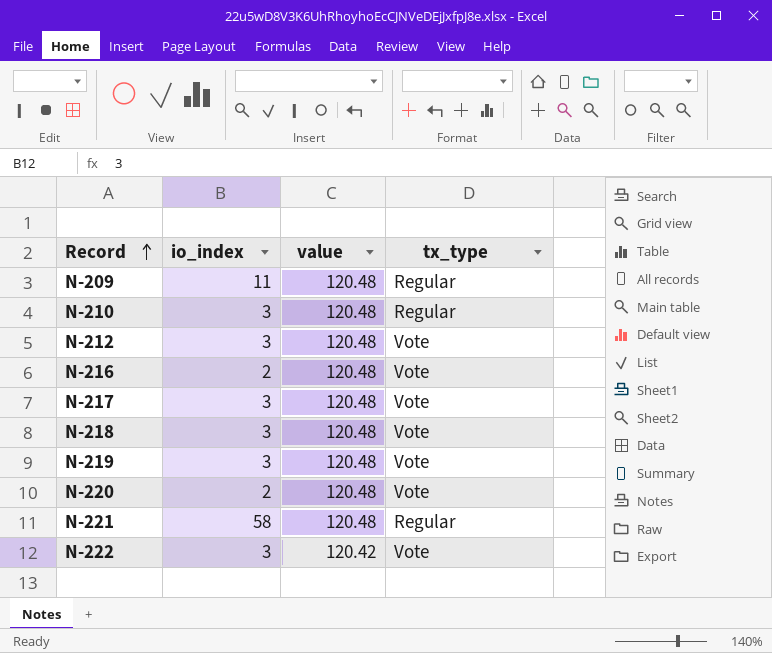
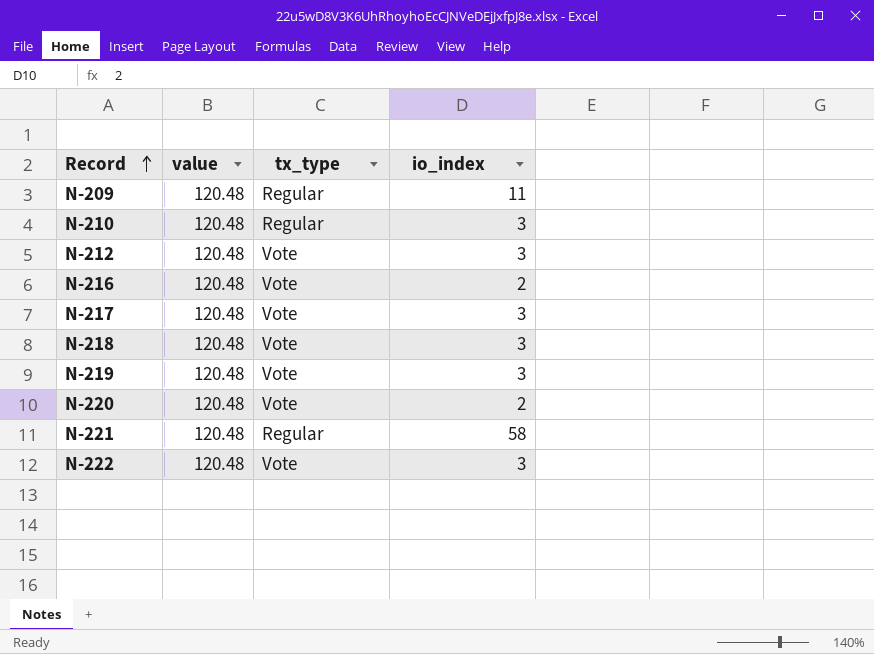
column io_index | position: 2 -> 4
N-222 | value: 120.42 -> 120.48

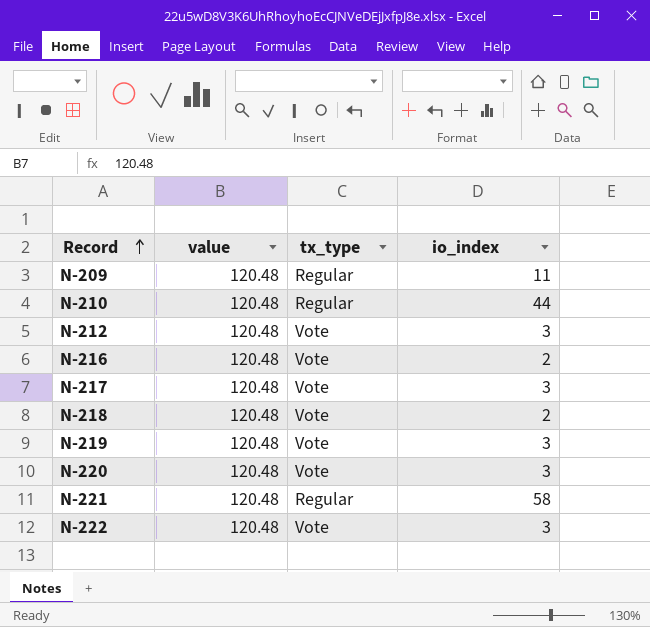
N-210 | io_index: 3 -> 44
N-218 | io_index: 3 -> 2
N-220 | io_index: 2 -> 3

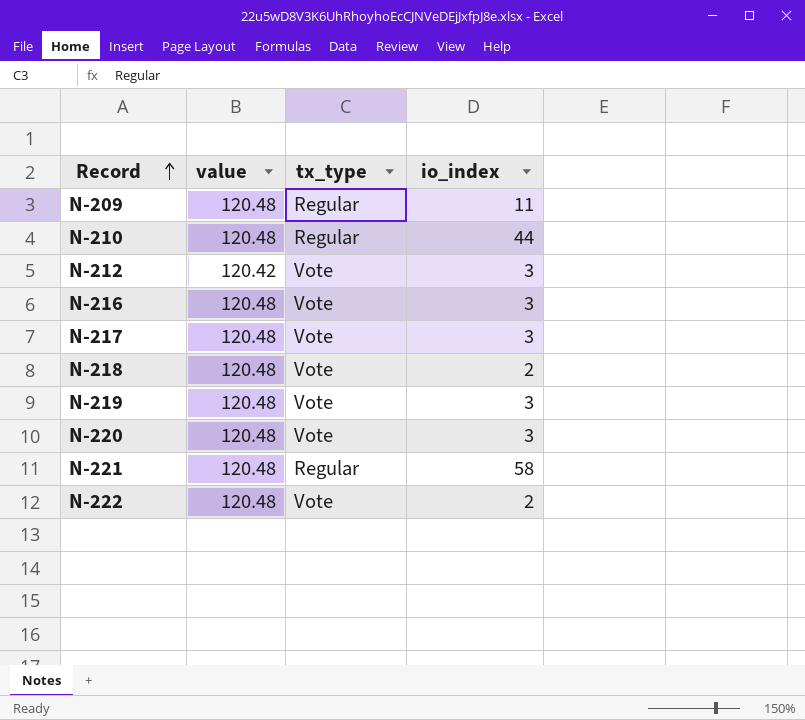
N-212 | value: 120.48 -> 120.42
N-216 | io_index: 2 -> 3
N-222 | io_index: 3 -> 2

